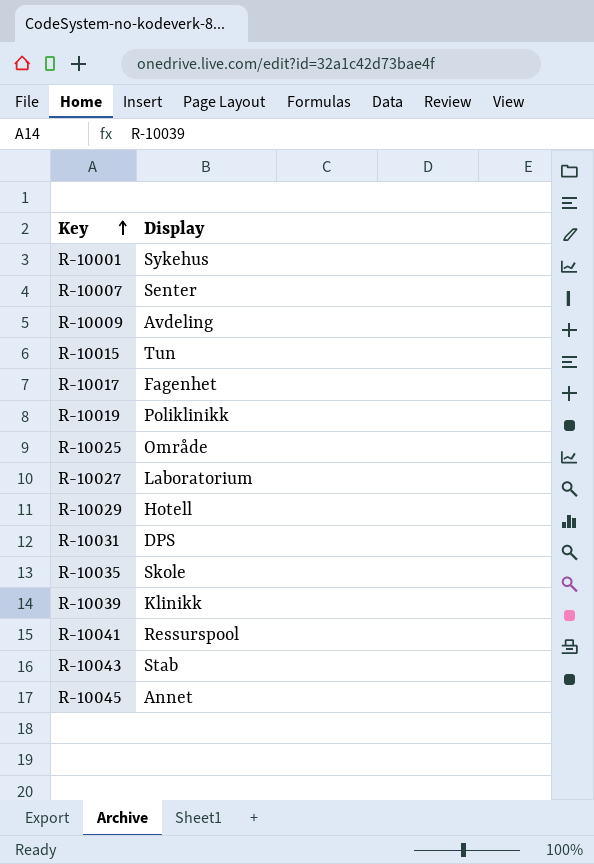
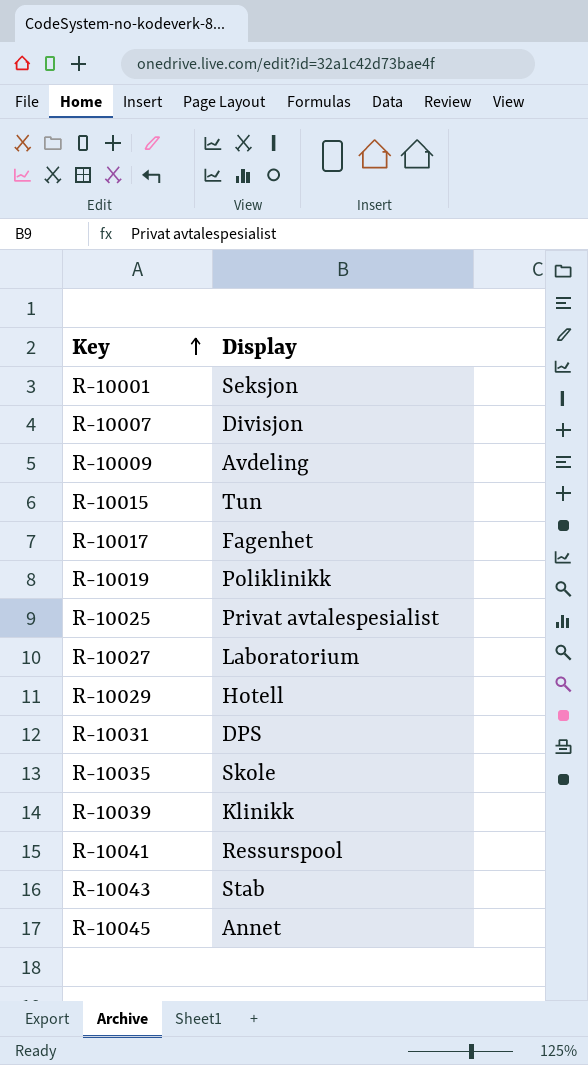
R-10001 | Display: Sykehus -> Seksjon
R-10007 | Display: Senter -> Divisjon
R-10025 | Display: Område -> Privat avtalespesialist

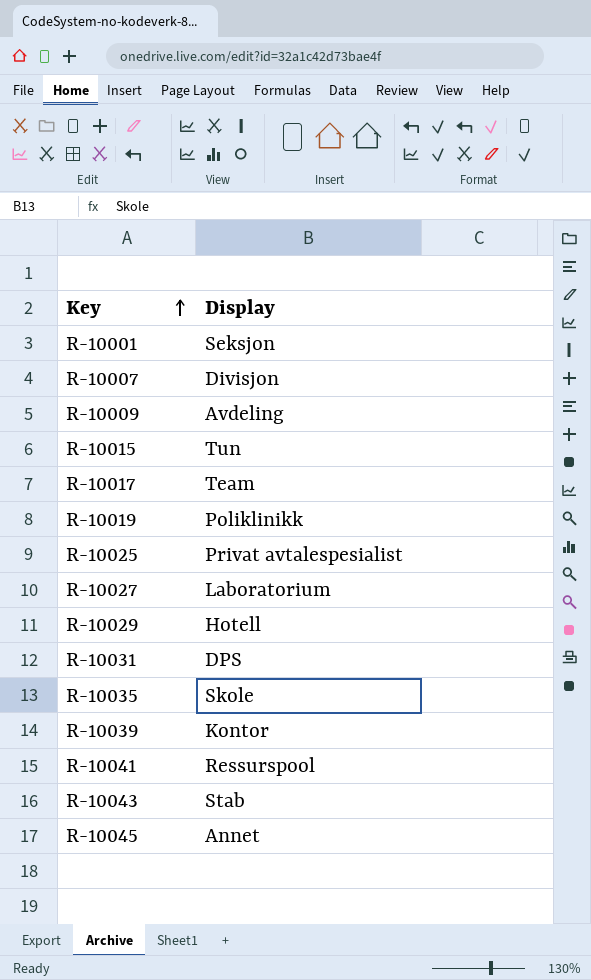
R-10017 | Display: Fagenhet -> Team
R-10039 | Display: Klinikk -> Kontor

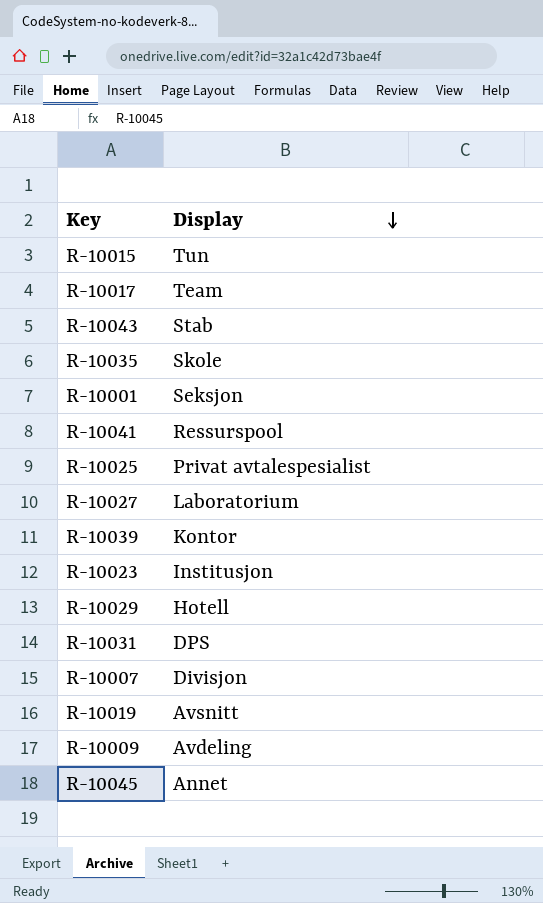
row order: Key ascending -> Display descending
row R-10023: none -> Institusjon
R-10019 | Display: Poliklinikk -> Avsnitt

